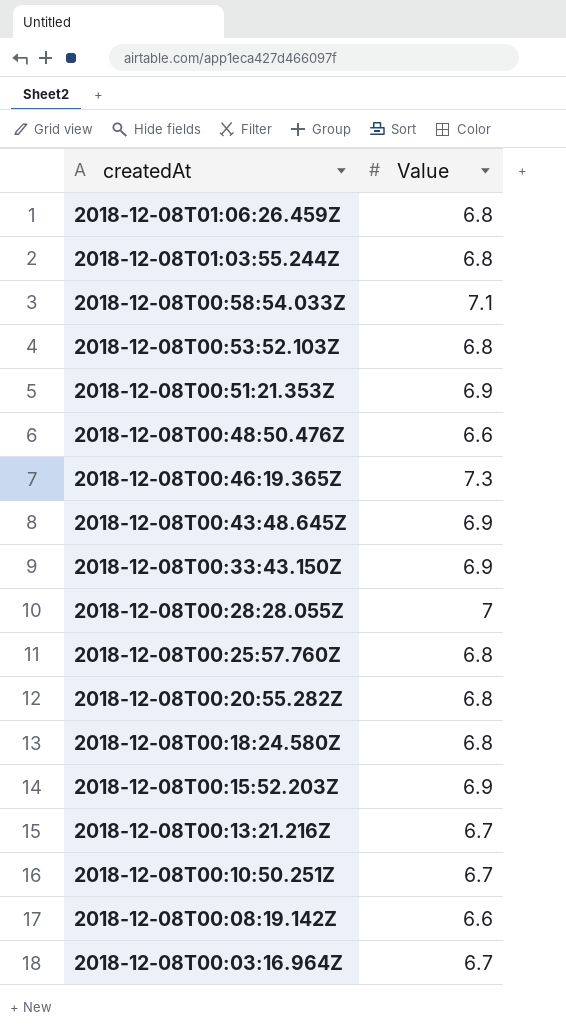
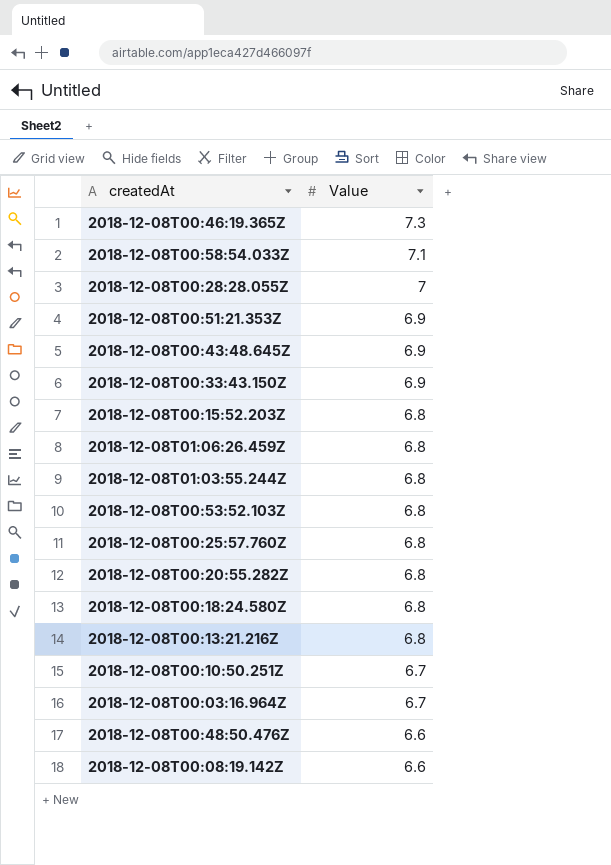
row order: createdAt descending -> Value descending
2018-12-08T00:15:52.203Z | Value: 6.9 -> 6.8
2018-12-08T00:13:21.216Z | Value: 6.7 -> 6.8

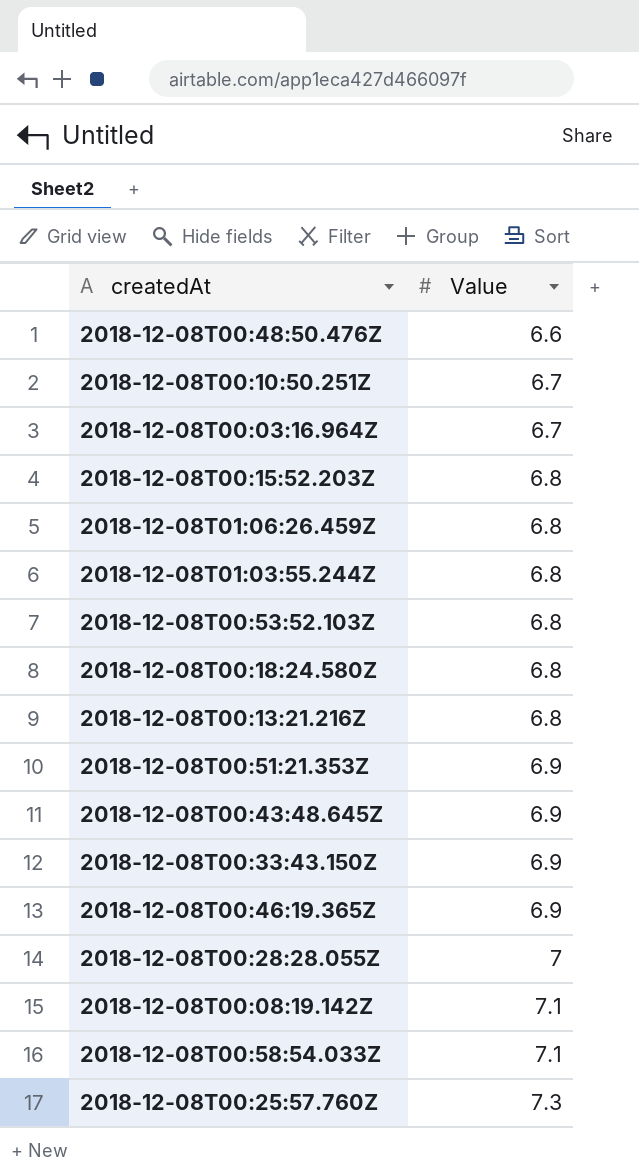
row order: Value descending -> Value ascending
row 2018-12-08T00:20:55.282Z: 6.8 -> none
2018-12-08T00:46:19.365Z | Value: 7.3 -> 6.9
2018-12-08T00:08:19.142Z | Value: 6.6 -> 7.1
2018-12-08T00:25:57.760Z | Value: 6.8 -> 7.3

